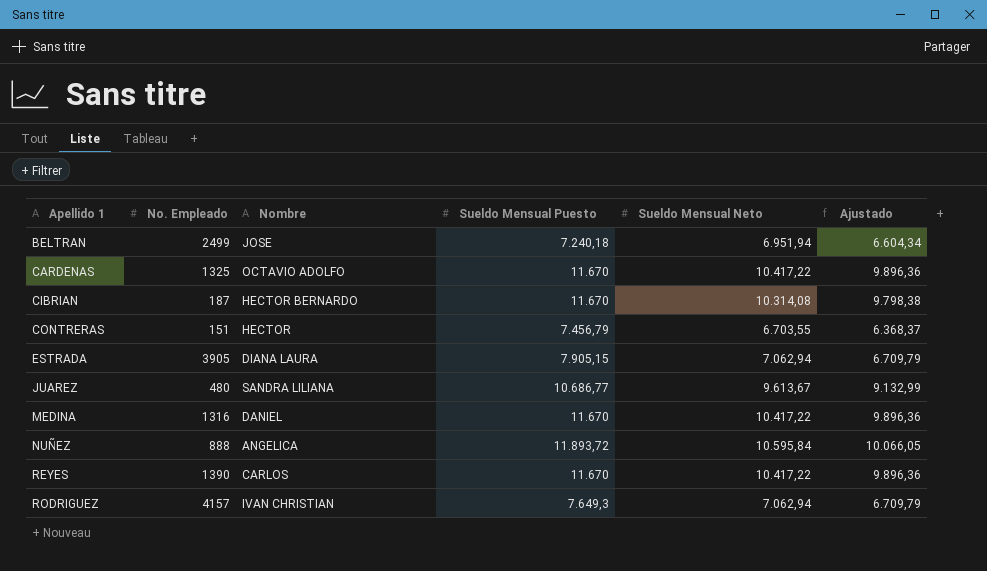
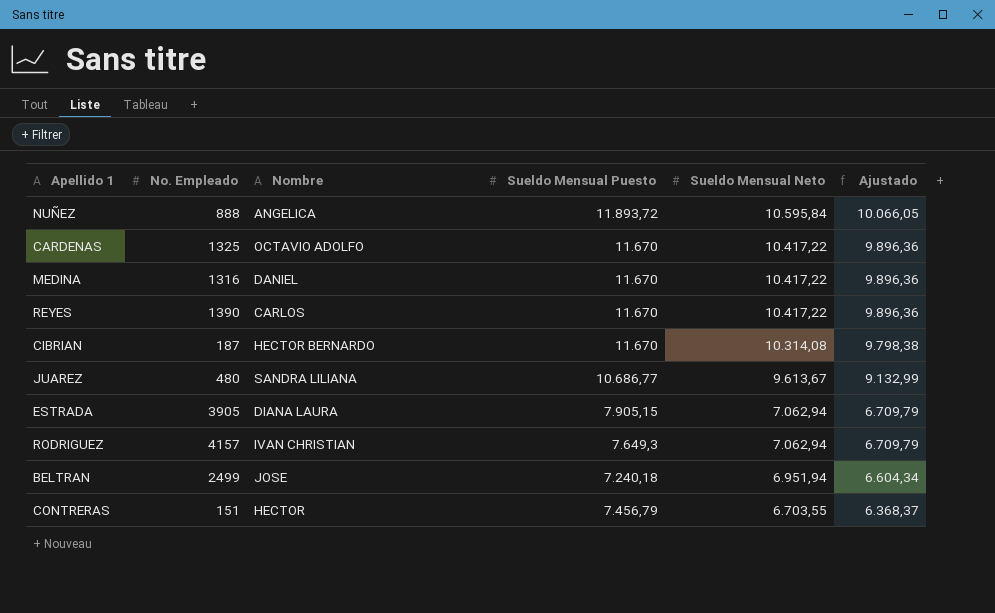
row order: Apellido 1 ascending -> Sueldo Mensual Neto descending

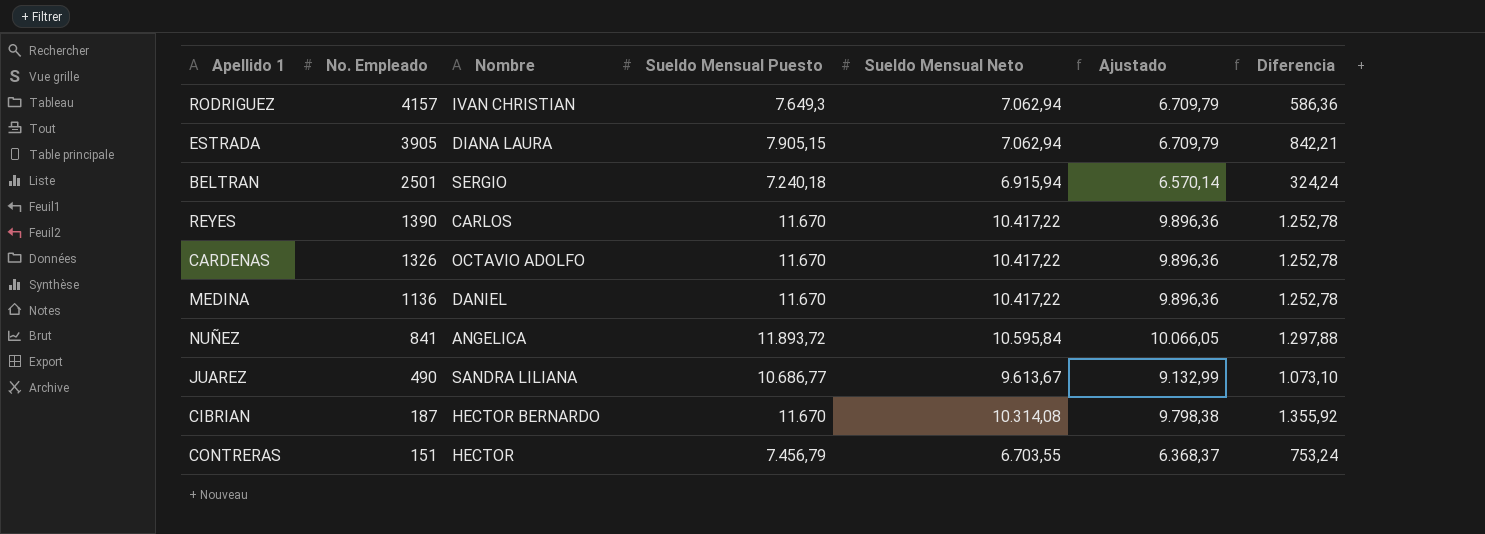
row order: Sueldo Mensual Neto descending -> No. Empleado descending
column Diferencia | formula: none -> [Sueldo Mensual Puesto] - [Sueldo Mensual Neto]
BELTRAN | No. Empleado: 2499 -> 2501
BELTRAN | Nombre: JOSE -> SERGIO
BELTRAN | Sueldo Mensual Neto: 6.951,94 -> 6.915,94
BELTRAN | Ajustado: 6.604,34 -> 6.570,14
CARDENAS | No. Empleado: 1325 -> 1326
MEDINA | No. Empleado: 1316 -> 1136
NUÑEZ | No. Empleado: 888 -> 841
JUAREZ | No. Empleado: 480 -> 490

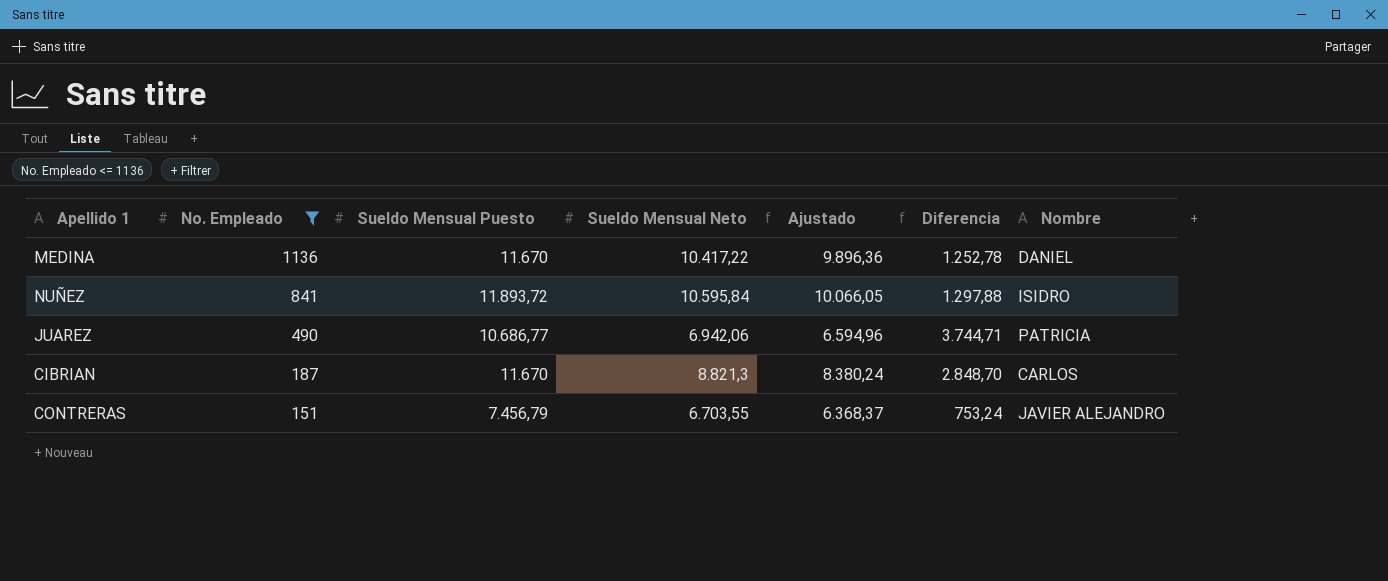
filter: none -> No. Empleado <= 1136
column Nombre | position: 3 -> 7
NUÑEZ | Nombre: ANGELICA -> ISIDRO
JUAREZ | Sueldo Mensual Neto: 9.613,67 -> 6.942,06
JUAREZ | Ajustado: 9.132,99 -> 6.594,96
JUAREZ | Diferencia: 1.073,10 -> 3.744,71
JUAREZ | Nombre: SANDRA LILIANA -> PATRICIA
CIBRIAN | Sueldo Mensual Neto: 10.314,08 -> 8.821,3
CIBRIAN | Ajustado: 9.798,38 -> 8.380,24
CIBRIAN | Diferencia: 1.355,92 -> 2.848,70
CIBRIAN | Nombre: HECTOR BERNARDO -> CARLOS
CONTRERAS | Nombre: HECTOR -> JAVIER ALEJANDRO

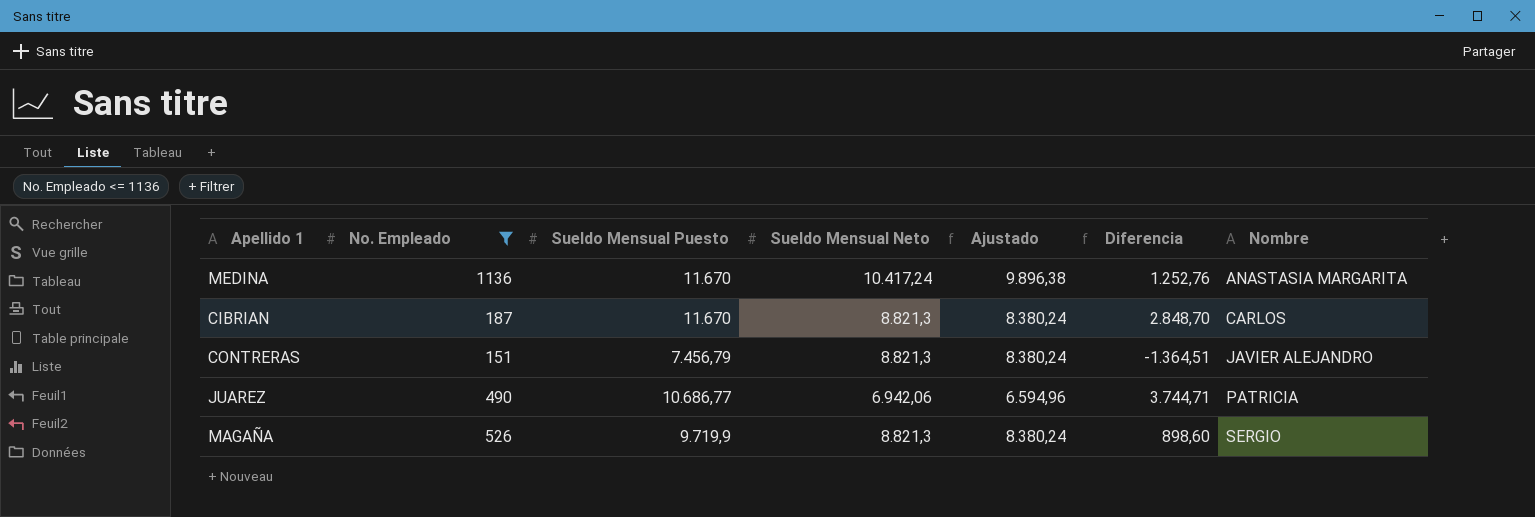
row order: No. Empleado descending -> Nombre ascending
row NUÑEZ: 841 | 11.893,72 | 10.595,84 | 10.066,05 | 1.297,88 | ISIDRO -> none
MEDINA | Sueldo Mensual Neto: 10.417,22 -> 10.417,24
MEDINA | Ajustado: 9.896,36 -> 9.896,38
MEDINA | Diferencia: 1.252,78 -> 1.252,76
MEDINA | Nombre: DANIEL -> ANASTASIA MARGARITA
CONTRERAS | Sueldo Mensual Neto: 6.703,55 -> 8.821,3
CONTRERAS | Ajustado: 6.368,37 -> 8.380,24
CONTRERAS | Diferencia: 753,24 -> -1.364,51
row MAGAÑA: none -> 526 | 9.719,9 | 8.821,3 | 8.380,24 | 898,60 | SERGIO

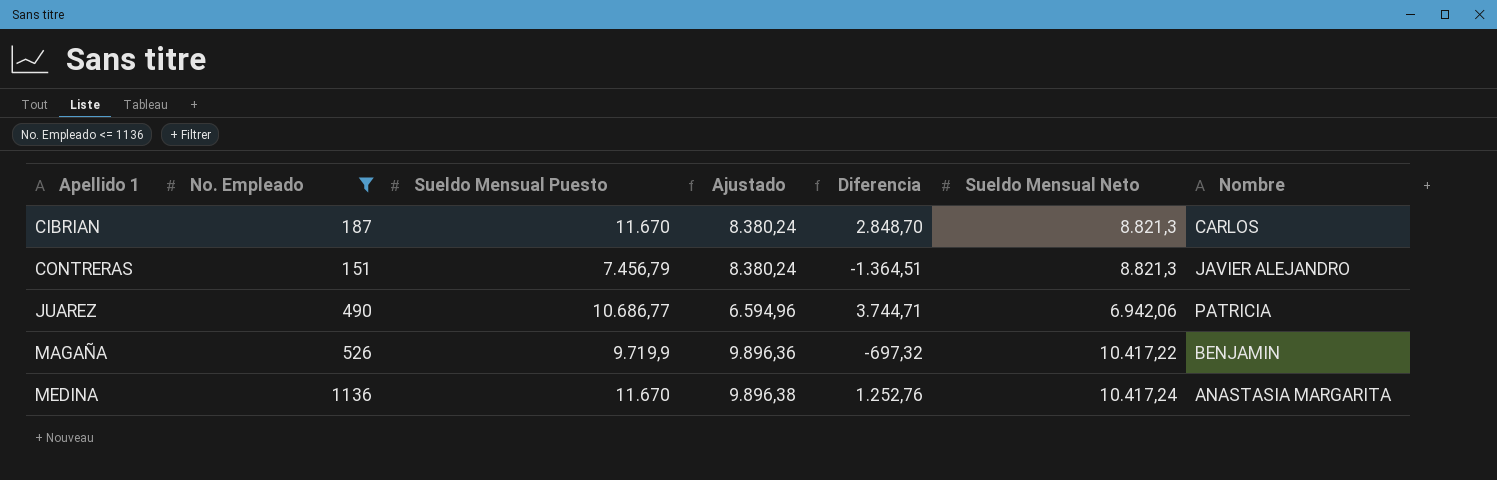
row order: Nombre ascending -> Apellido 1 ascending
column Sueldo Mensual Neto | position: 4 -> 6
MAGAÑA | Ajustado: 8.380,24 -> 9.896,36
MAGAÑA | Diferencia: 898,60 -> -697,32
MAGAÑA | Sueldo Mensual Neto: 8.821,3 -> 10.417,22
MAGAÑA | Nombre: SERGIO -> BENJAMIN

